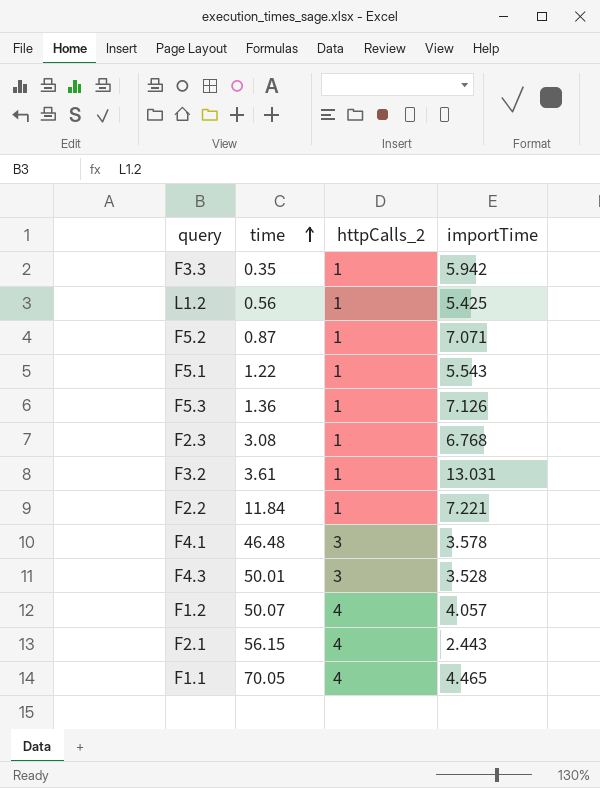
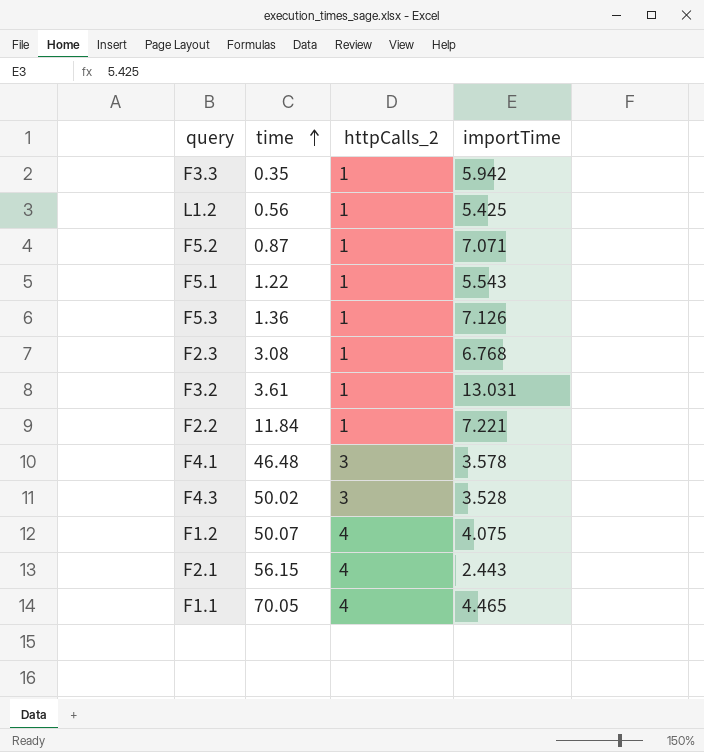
F4.3 | time: 50.01 -> 50.02
F1.2 | importTime: 4.057 -> 4.075

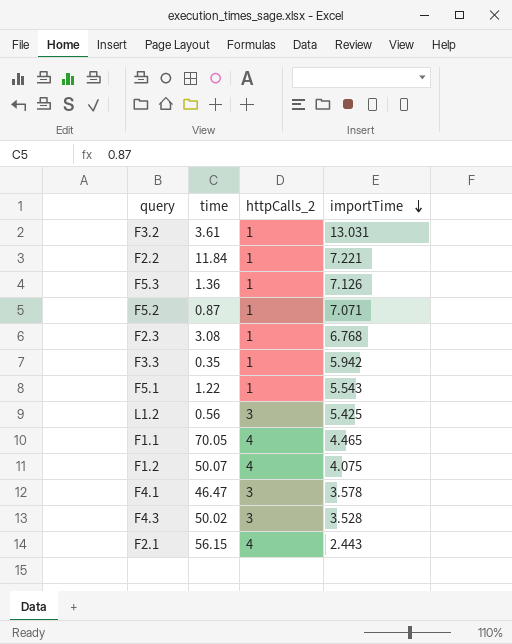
row order: time ascending -> importTime descending
L1.2 | httpCalls_2: 1 -> 3
F4.1 | time: 46.48 -> 46.47

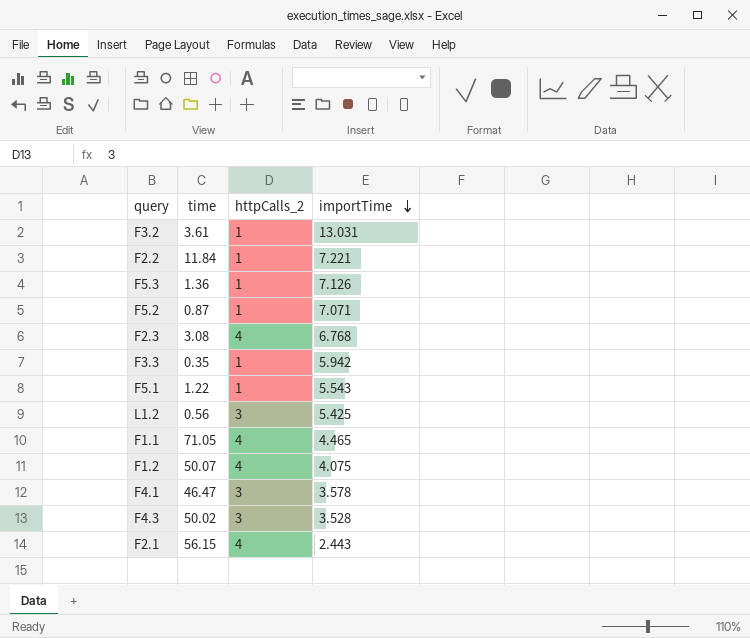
F2.3 | httpCalls_2: 1 -> 4
F1.1 | time: 70.05 -> 71.05

